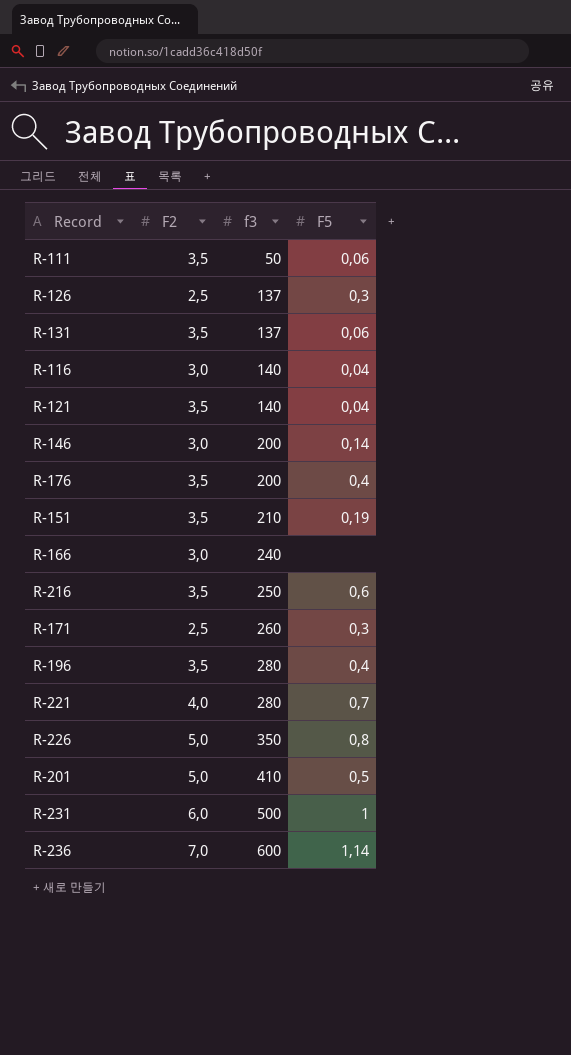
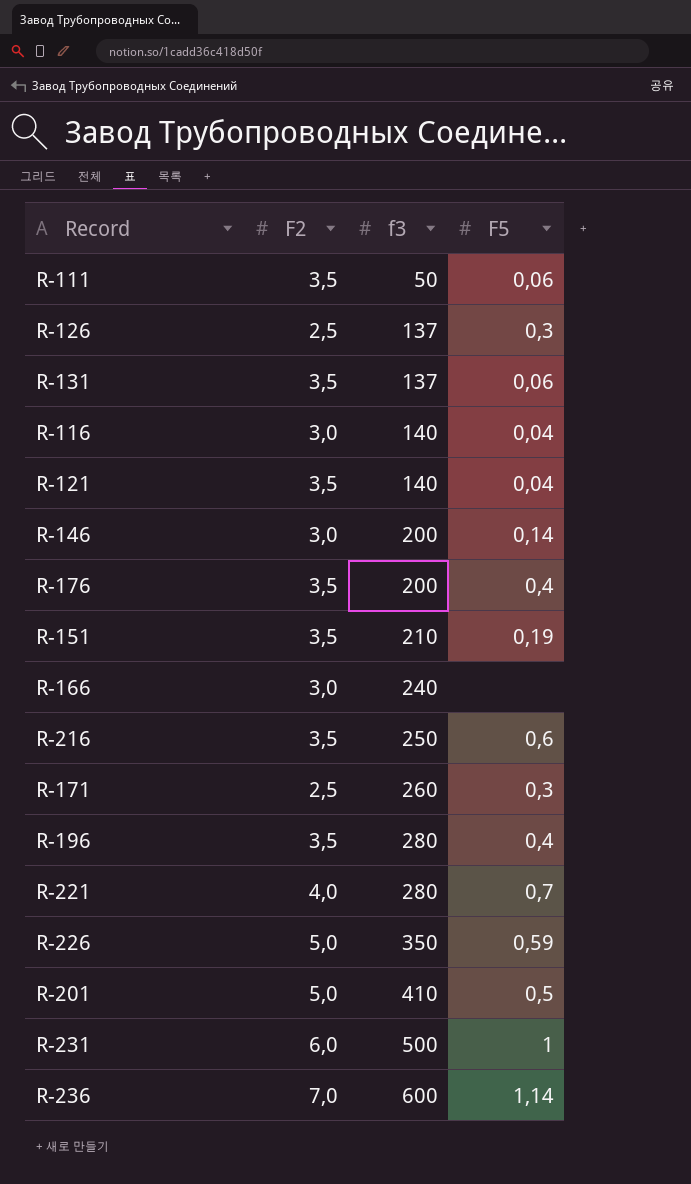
R-226 | F5: 0,8 -> 0,59

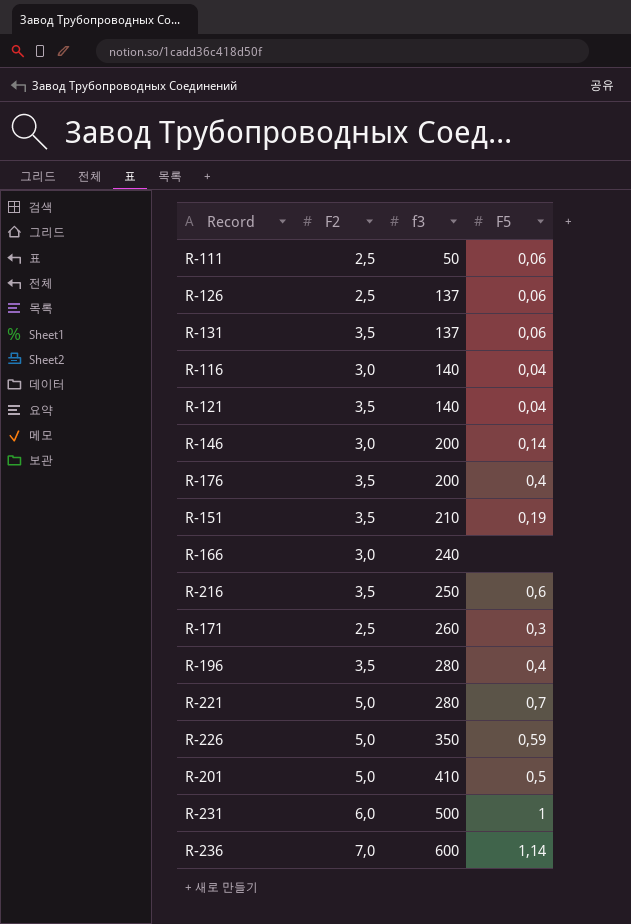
R-111 | F2: 3,5 -> 2,5
R-126 | F5: 0,3 -> 0,06
R-221 | F2: 4,0 -> 5,0

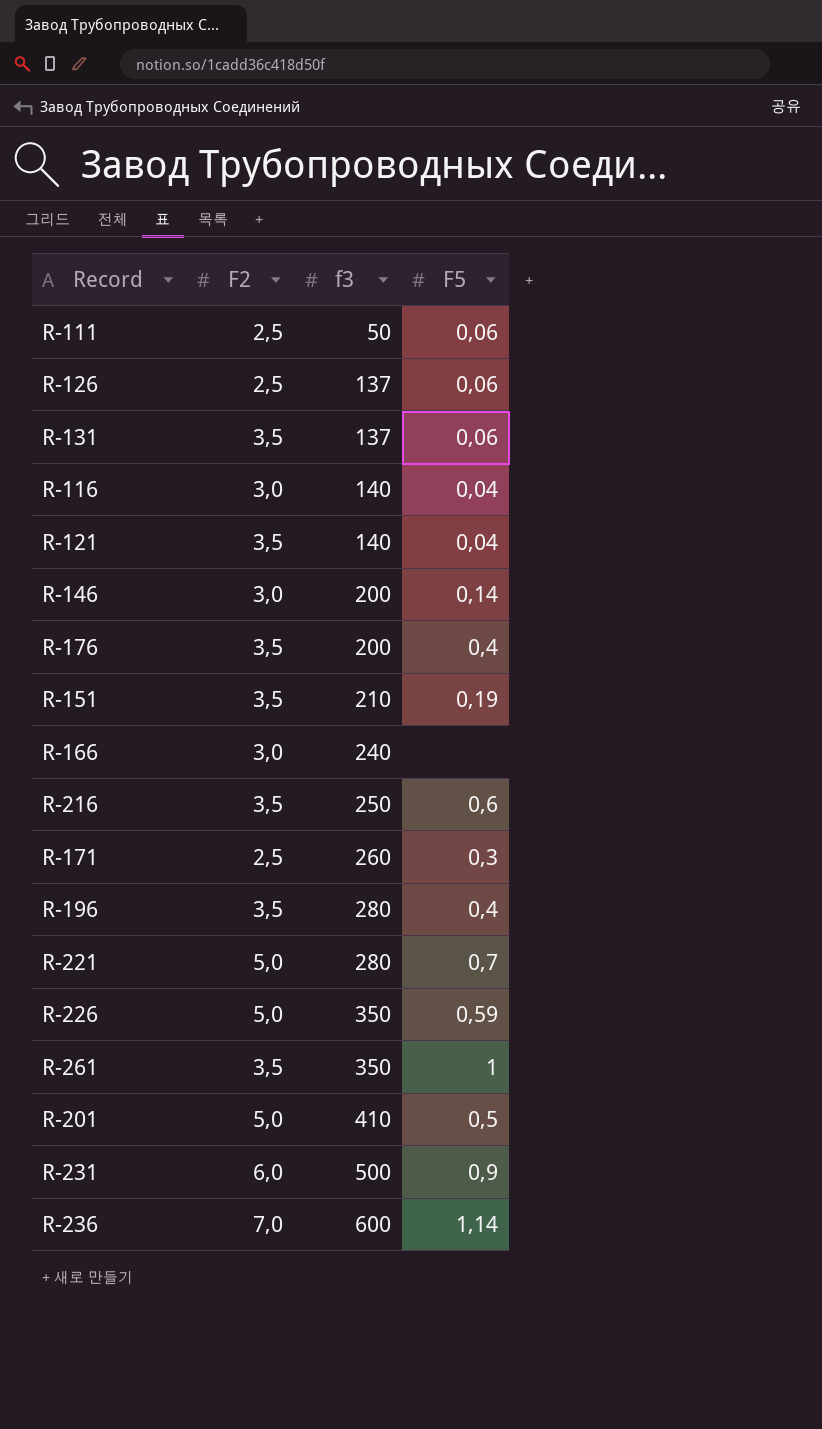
row R-261: none -> 3,5 | 350 | 1
R-231 | F5: 1 -> 0,9

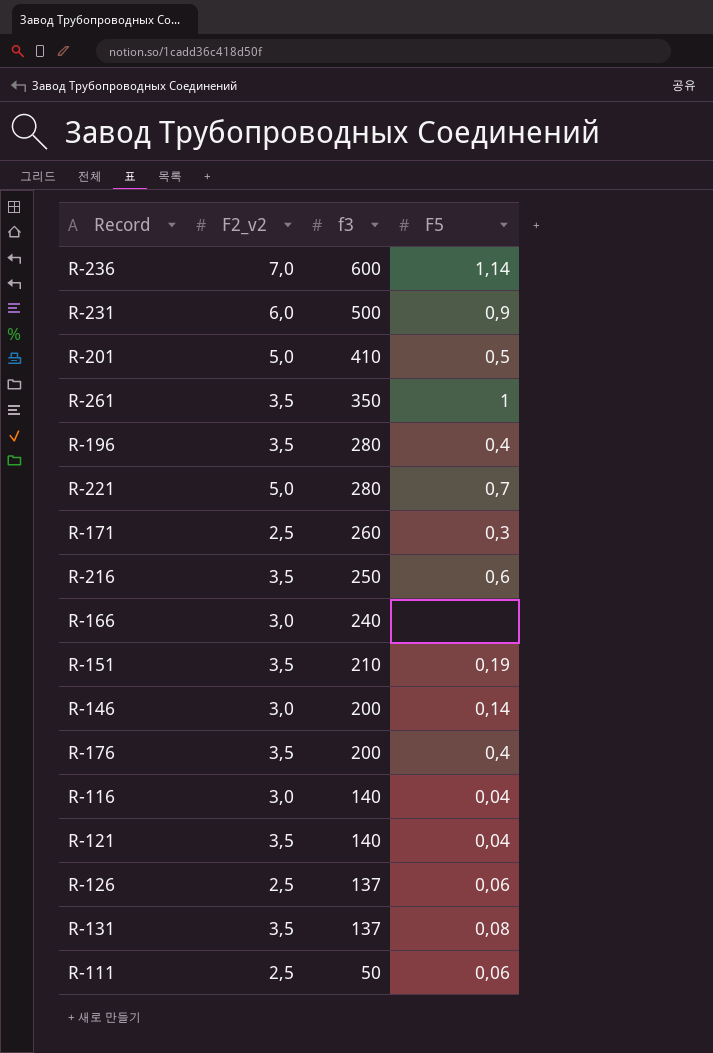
row order: f3 ascending -> f3 descending
column name: F2 -> F2_v2
row R-226: 5,0 | 350 | 0,59 -> none
R-131 | F5: 0,06 -> 0,08

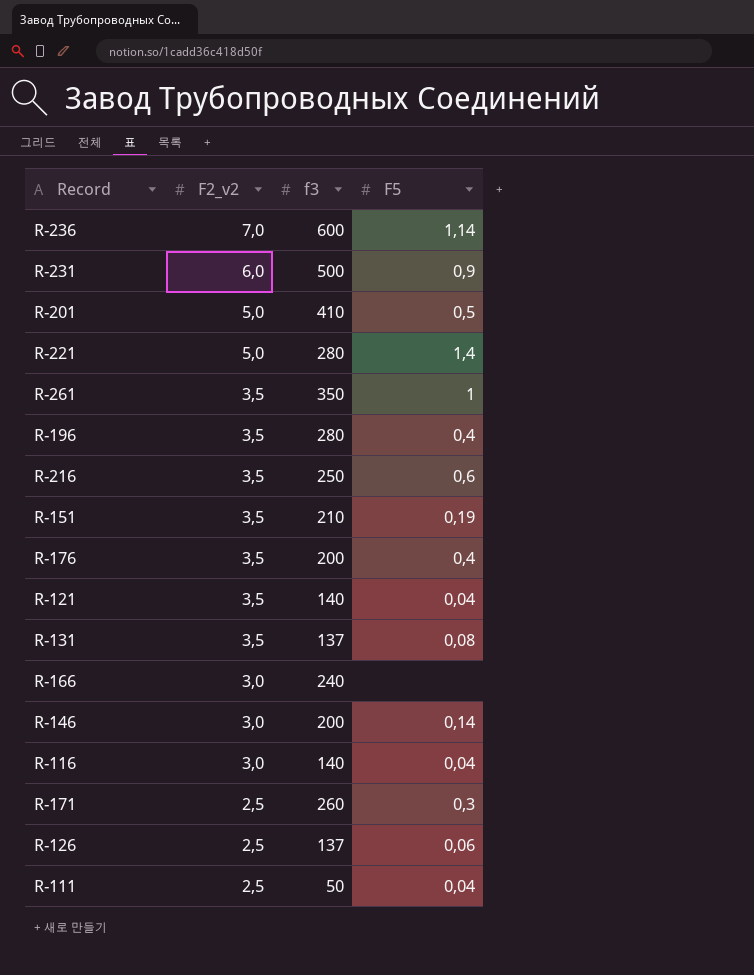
row order: f3 descending -> F2_v2 descending
R-221 | F5: 0,7 -> 1,4
R-111 | F5: 0,06 -> 0,04

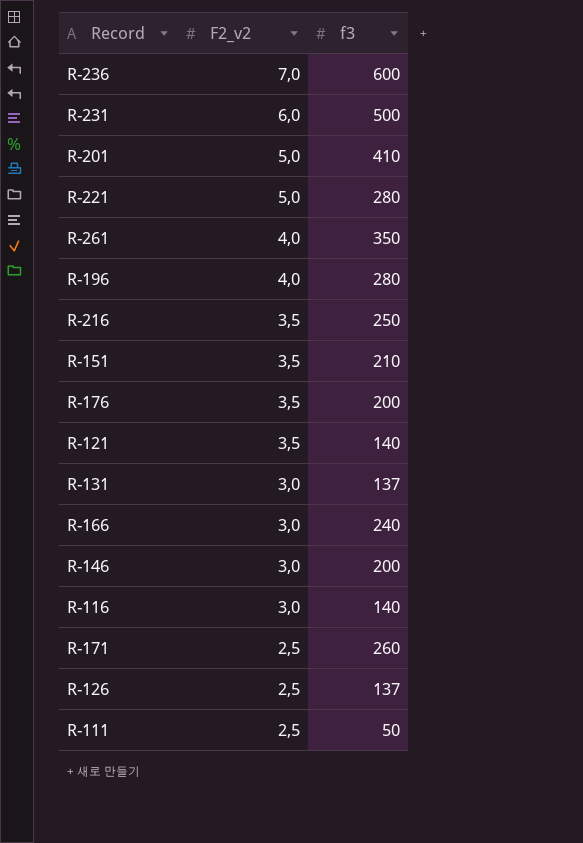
column F5 | position: 4 -> none
R-261 | F2_v2: 3,5 -> 4,0
R-196 | F2_v2: 3,5 -> 4,0
R-131 | F2_v2: 3,5 -> 3,0

